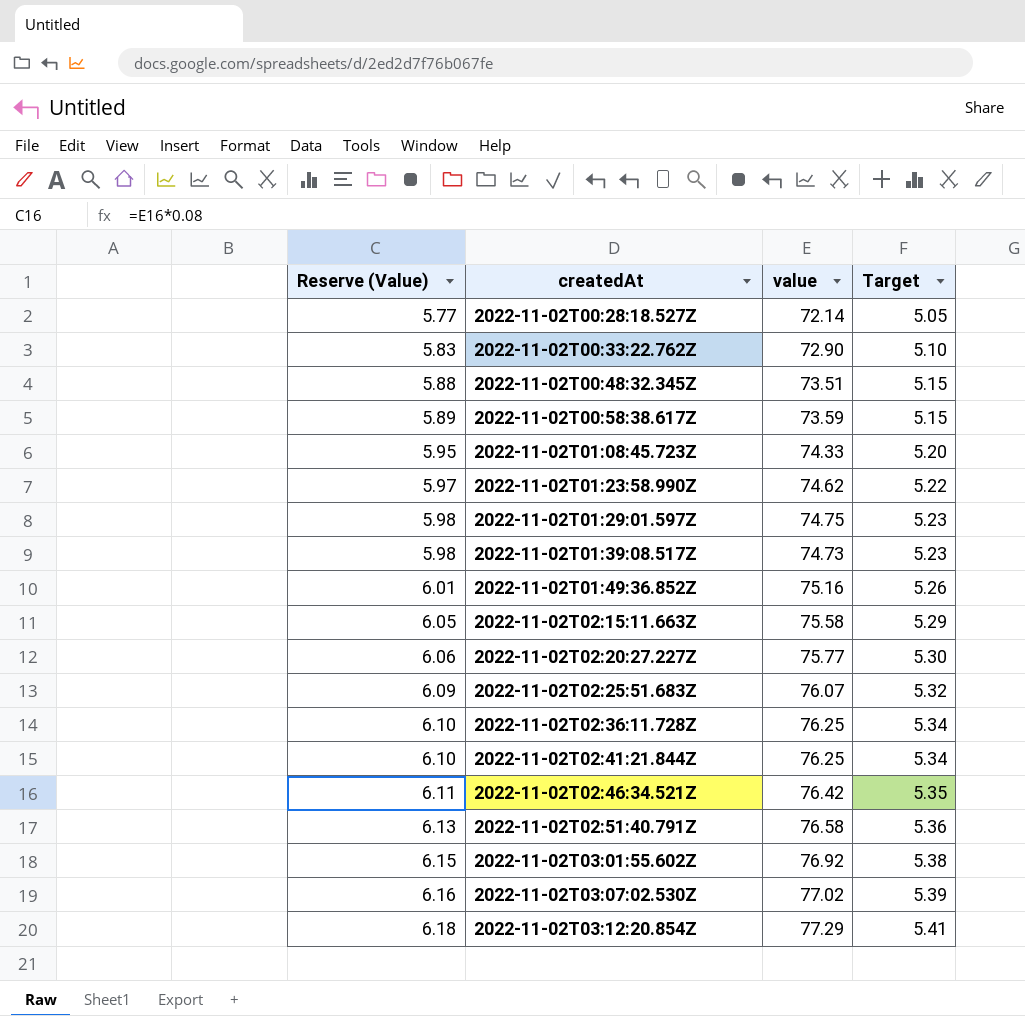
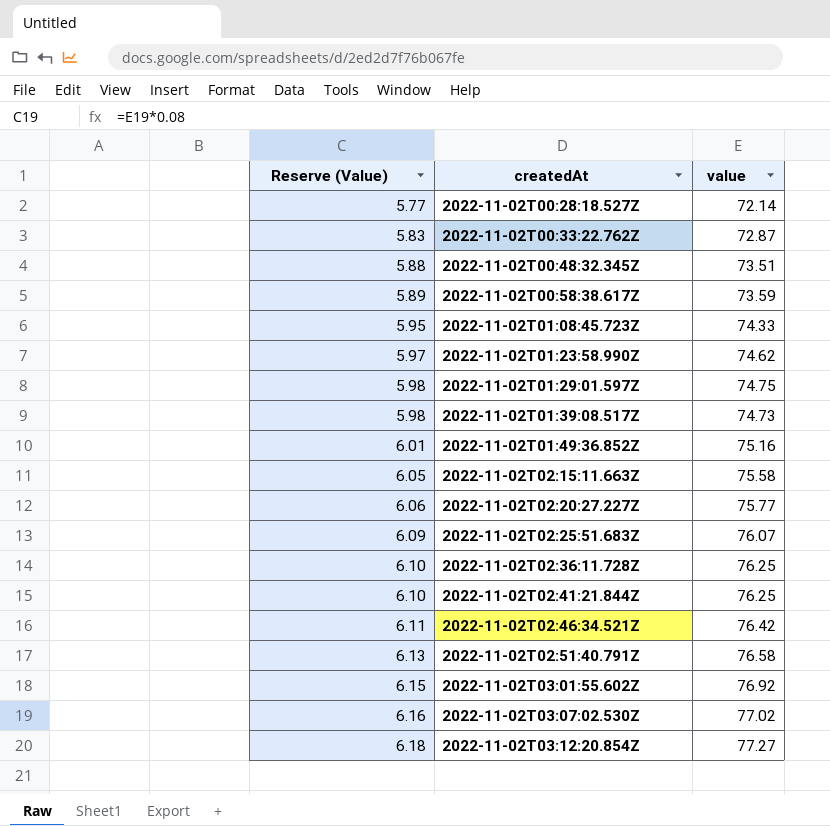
column Target | formula: [value] * 0.07 -> none
2022-11-02T00:33:22.762Z | value: 72.90 -> 72.87
2022-11-02T03:12:20.854Z | value: 77.29 -> 77.27

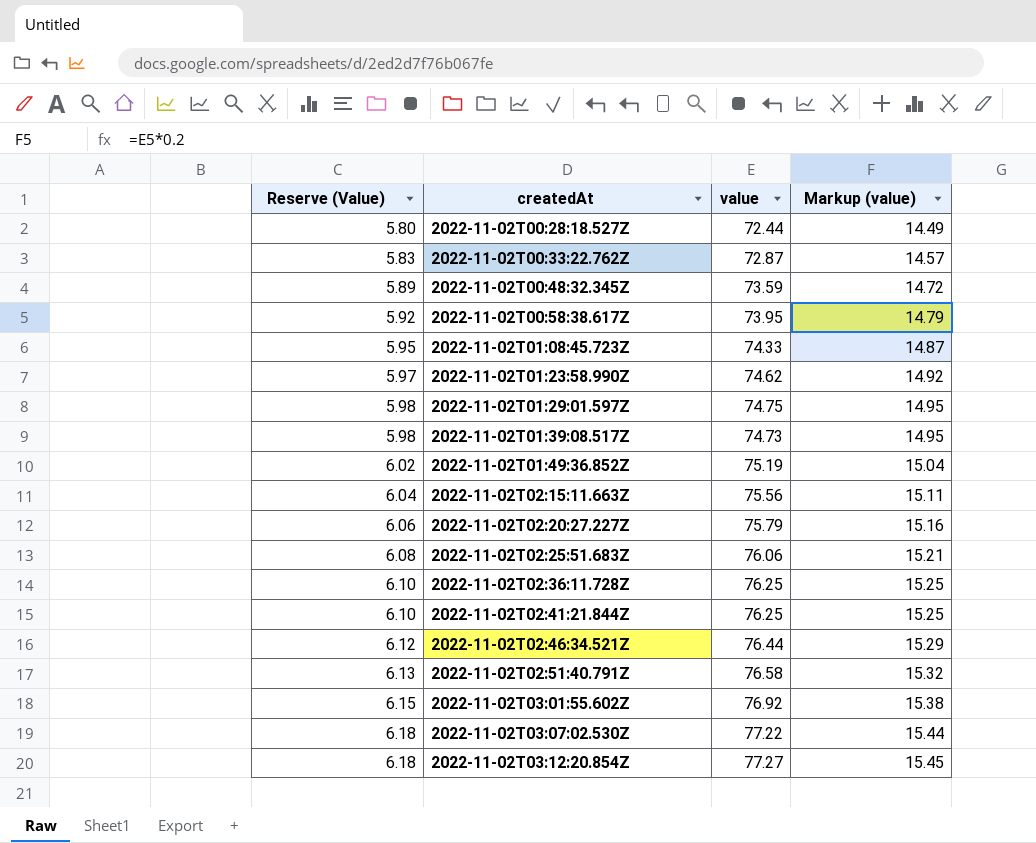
column Markup (value) | formula: none -> [value] * 0.2
2022-11-02T00:28:18.527Z | Reserve (Value): 5.77 -> 5.80
2022-11-02T00:28:18.527Z | value: 72.14 -> 72.44
2022-11-02T00:48:32.345Z | Reserve (Value): 5.88 -> 5.89
2022-11-02T00:48:32.345Z | value: 73.51 -> 73.59
2022-11-02T00:58:38.617Z | Reserve (Value): 5.89 -> 5.92
2022-11-02T00:58:38.617Z | value: 73.59 -> 73.95
2022-11-02T01:49:36.852Z | Reserve (Value): 6.01 -> 6.02
2022-11-02T01:49:36.852Z | value: 75.16 -> 75.19
2022-11-02T02:15:11.663Z | Reserve (Value): 6.05 -> 6.04
2022-11-02T02:15:11.663Z | value: 75.58 -> 75.56
2022-11-02T02:20:27.227Z | value: 75.77 -> 75.79
2022-11-02T02:25:51.683Z | Reserve (Value): 6.09 -> 6.08
2022-11-02T02:25:51.683Z | value: 76.07 -> 76.06
2022-11-02T02:46:34.521Z | Reserve (Value): 6.11 -> 6.12
2022-11-02T02:46:34.521Z | value: 76.42 -> 76.44
2022-11-02T03:07:02.530Z | Reserve (Value): 6.16 -> 6.18
2022-11-02T03:07:02.530Z | value: 77.02 -> 77.22

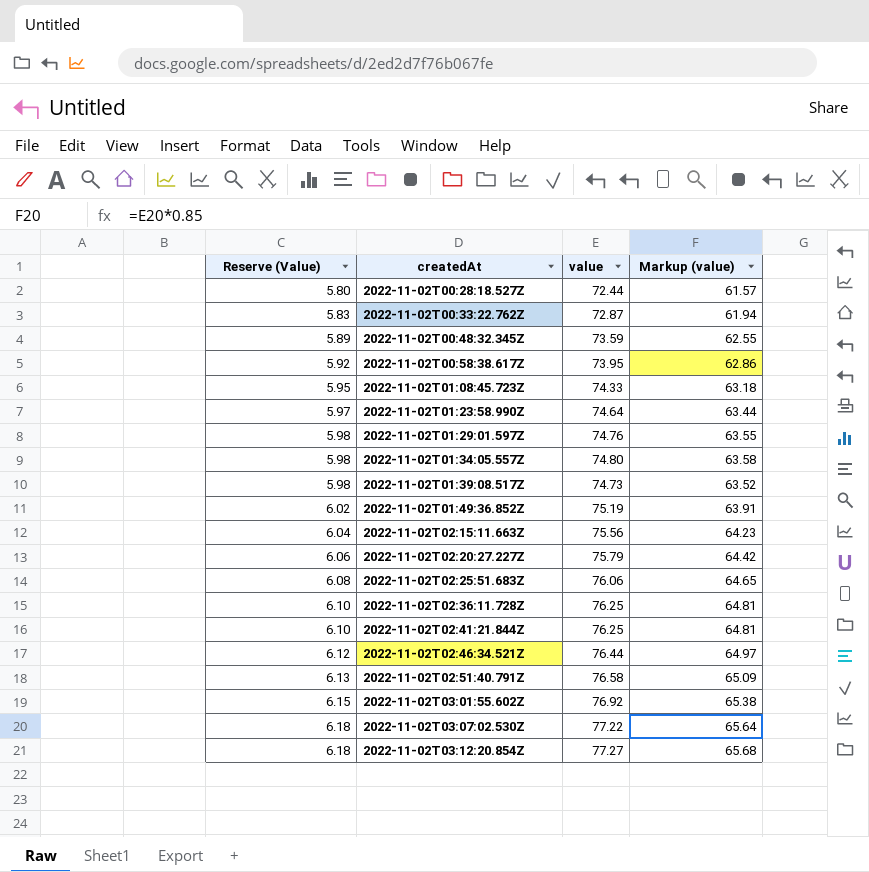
column Markup (value) | formula: [value] * 0.2 -> [value] * 0.85
2022-11-02T01:23:58.990Z | value: 74.62 -> 74.64
2022-11-02T01:29:01.597Z | value: 74.75 -> 74.76
row 2022-11-02T01:34:05.557Z: none -> 5.98 | 74.80 | 63.58

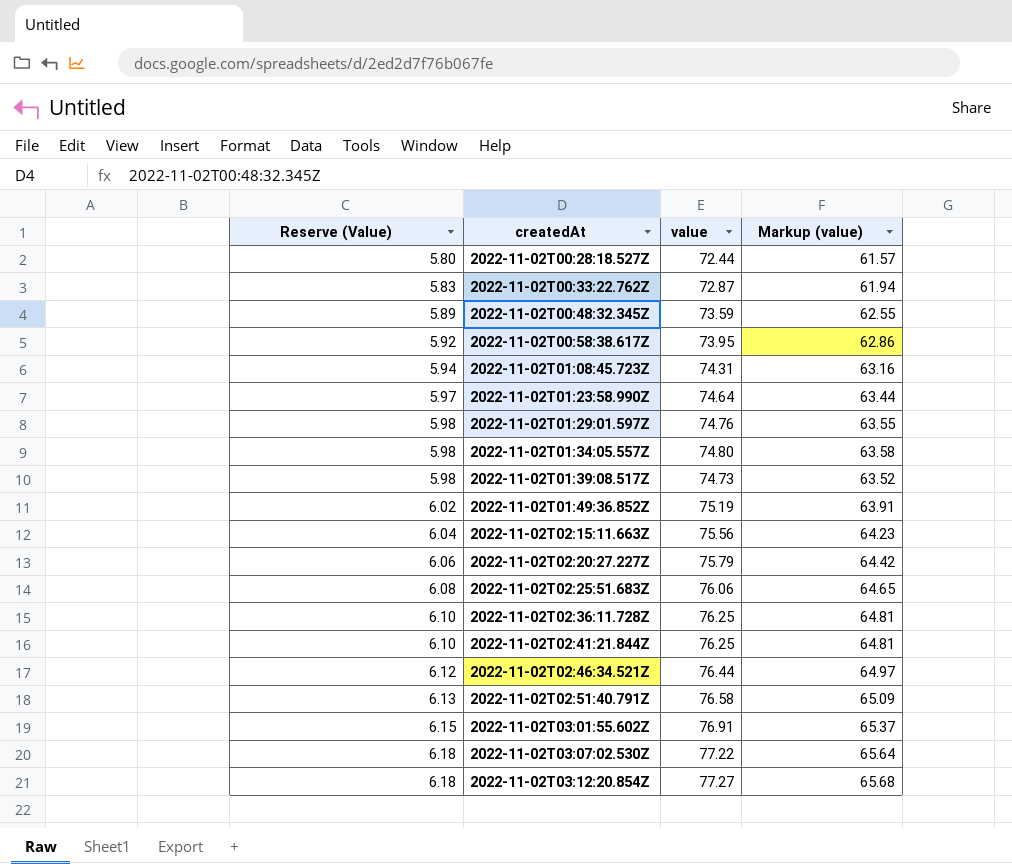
2022-11-02T01:08:45.723Z | Reserve (Value): 5.95 -> 5.94
2022-11-02T01:08:45.723Z | value: 74.33 -> 74.31
2022-11-02T01:08:45.723Z | Markup (value): 63.18 -> 63.16
2022-11-02T03:01:55.602Z | value: 76.92 -> 76.91
2022-11-02T03:01:55.602Z | Markup (value): 65.38 -> 65.37

